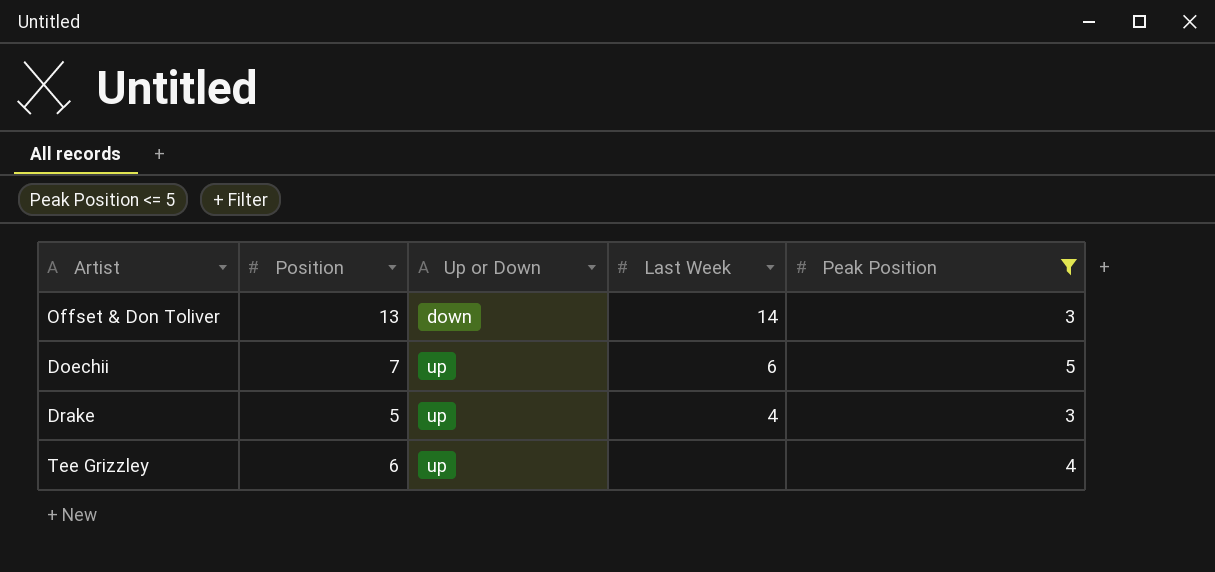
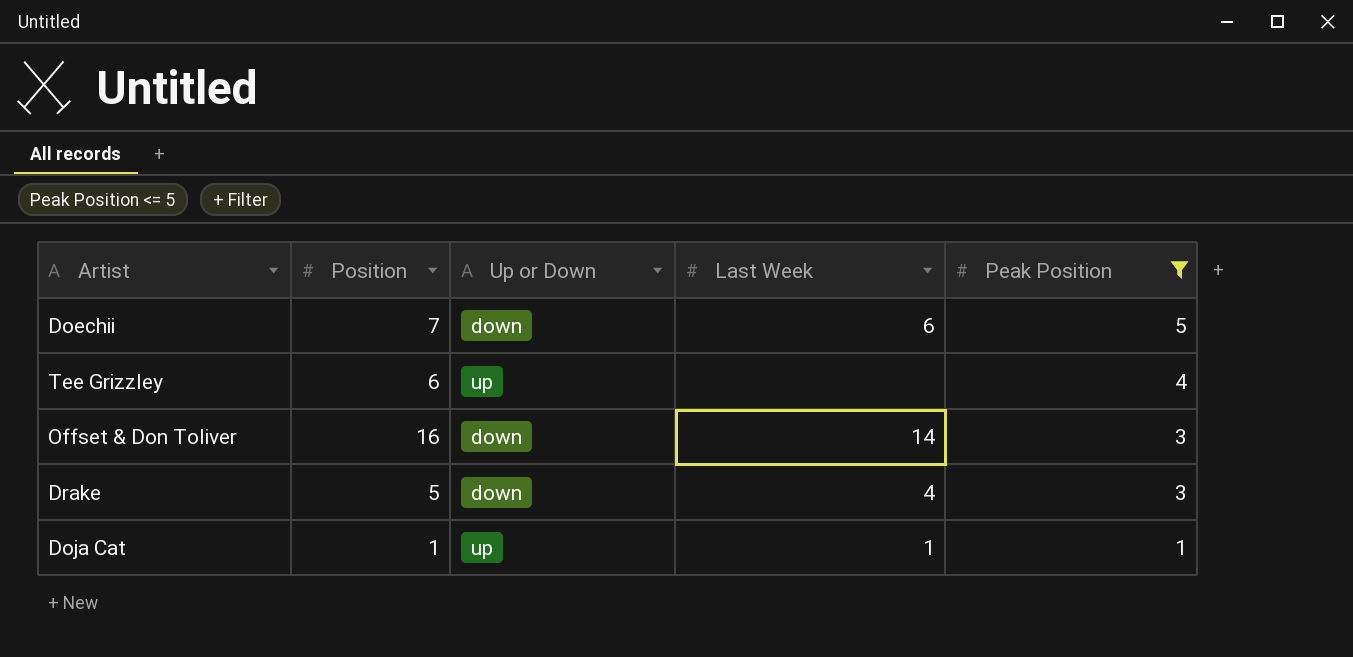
row order: Up or Down ascending -> Peak Position descending
Doechii | Up or Down: up -> down
Offset & Don Toliver | Position: 13 -> 16
Drake | Up or Down: up -> down
row Doja Cat: none -> 1 | up | 1 | 1

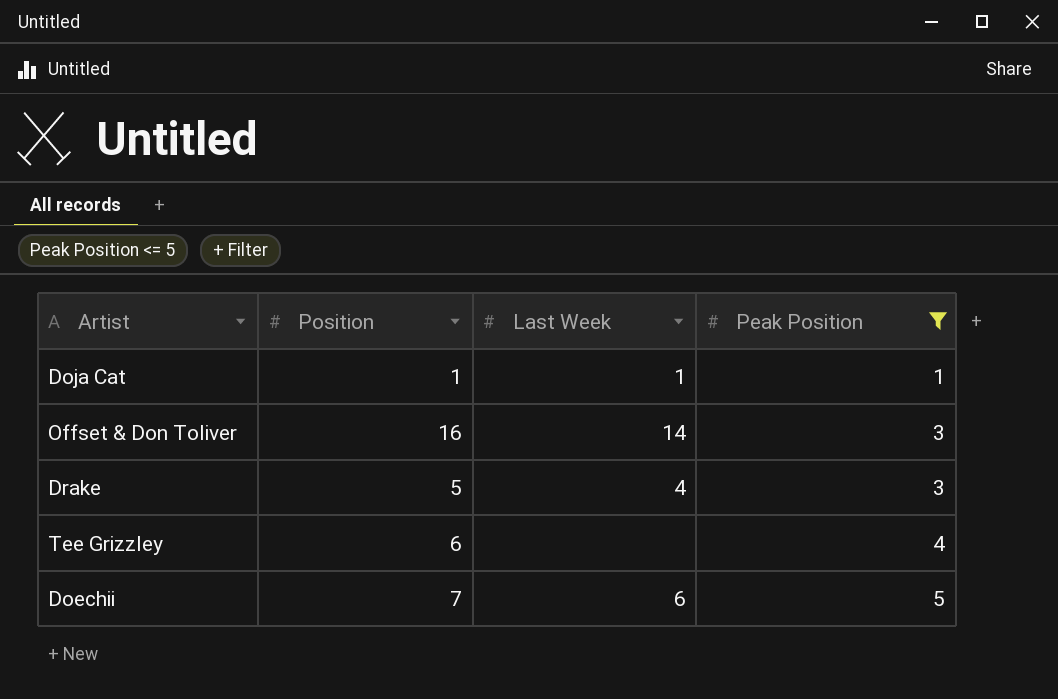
row order: Peak Position descending -> Peak Position ascending
column Up or Down | position: 3 -> none

